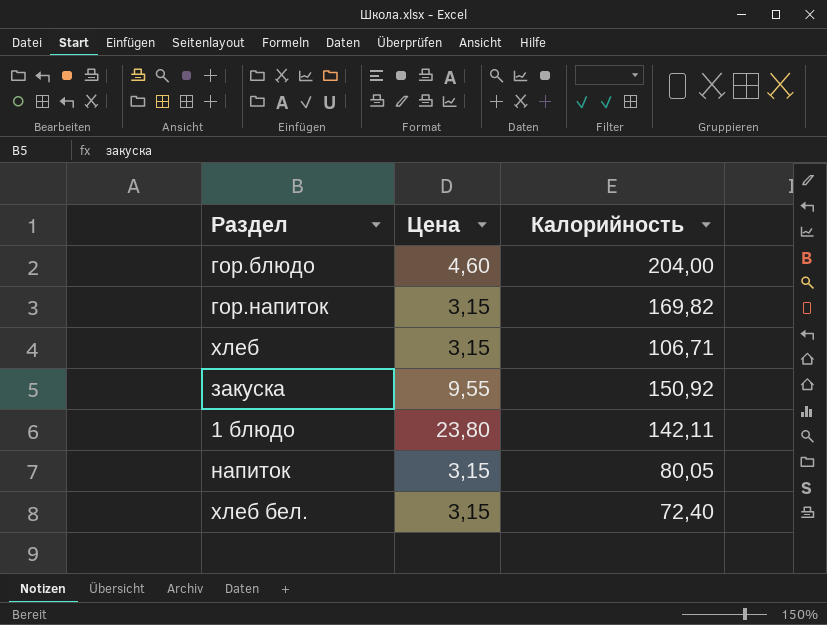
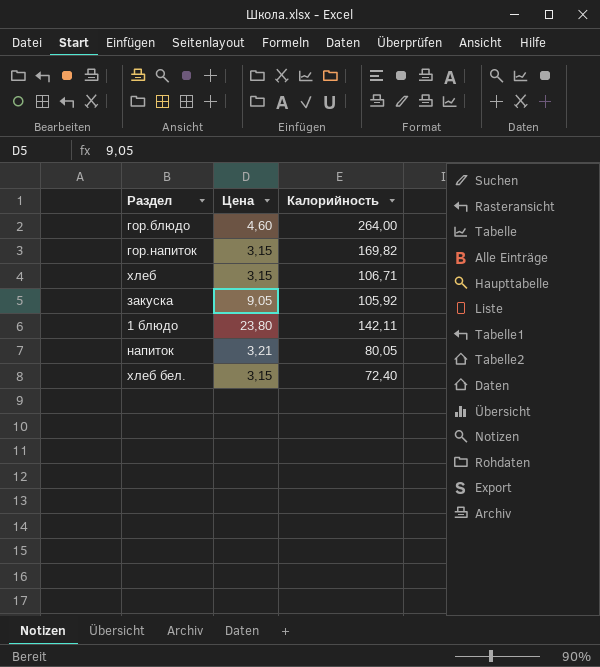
гор.блюдо | Калорийность: 204,00 -> 264,00
закуска | Цена: 9,55 -> 9,05
закуска | Калорийность: 150,92 -> 105,92
напиток | Цена: 3,15 -> 3,21

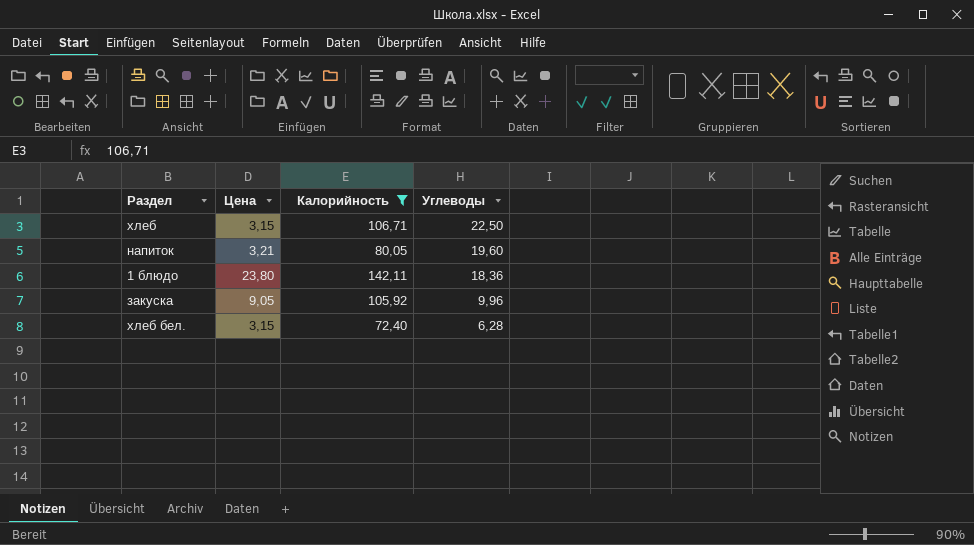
filter: none -> Калорийность <= 142,11
row order: none -> Углеводы descending
column Углеводы | position: none -> 4

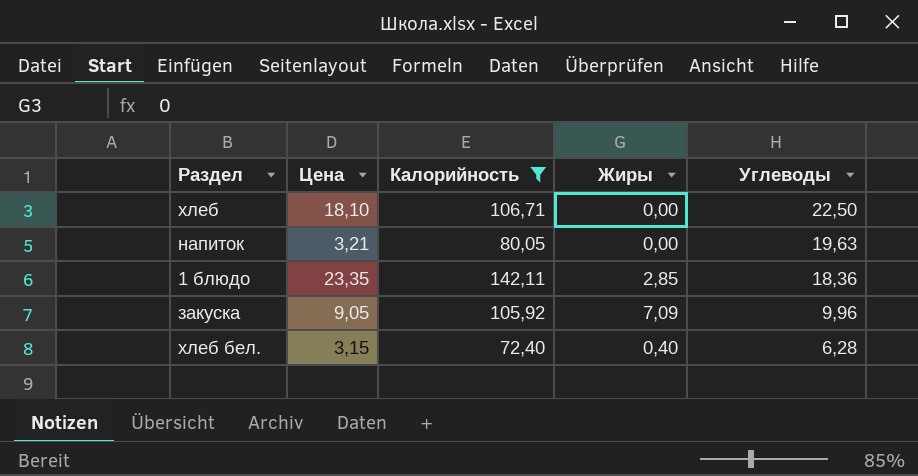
column Жиры | position: none -> 4
хлеб | Цена: 3,15 -> 18,10
напиток | Углеводы: 19,60 -> 19,63
1 блюдо | Цена: 23,80 -> 23,35

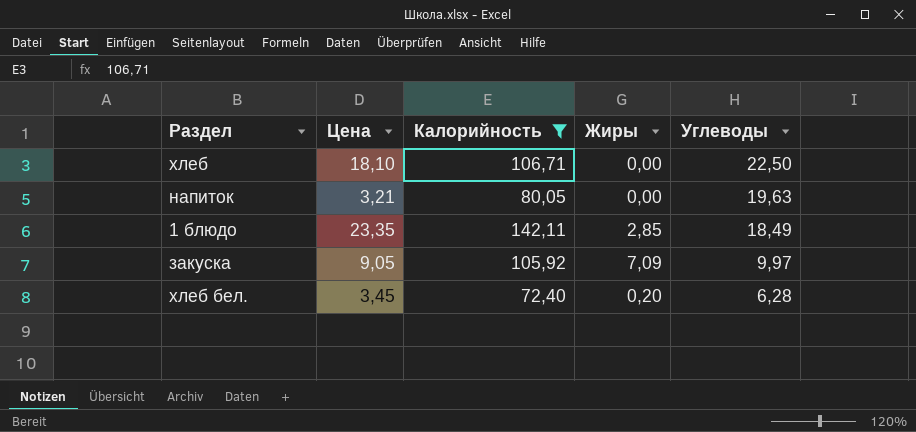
1 блюдо | Углеводы: 18,36 -> 18,49
закуска | Углеводы: 9,96 -> 9,97
хлеб бел. | Цена: 3,15 -> 3,45
хлеб бел. | Жиры: 0,40 -> 0,20

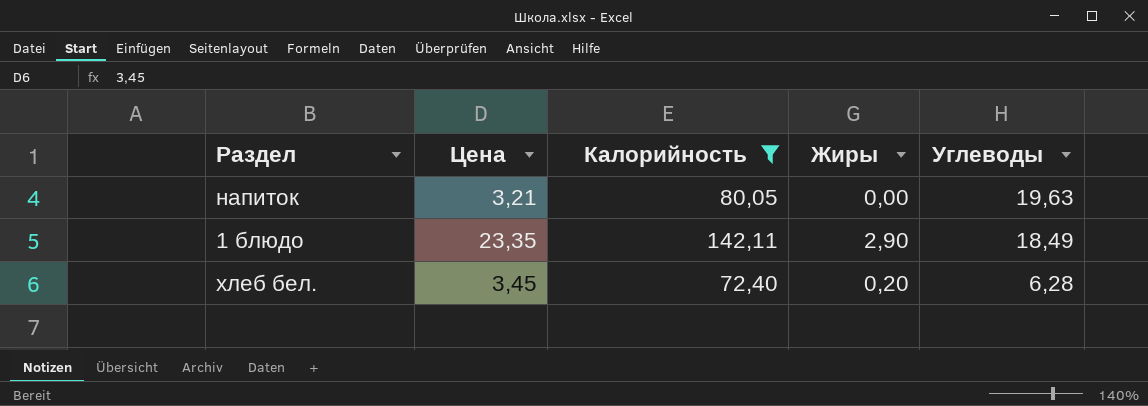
row хлеб: 18,10 | 106,71 | 0,00 | 22,50 -> none
row закуска: 9,05 | 105,92 | 7,09 | 9,97 -> none
1 блюдо | Жиры: 2,85 -> 2,90

